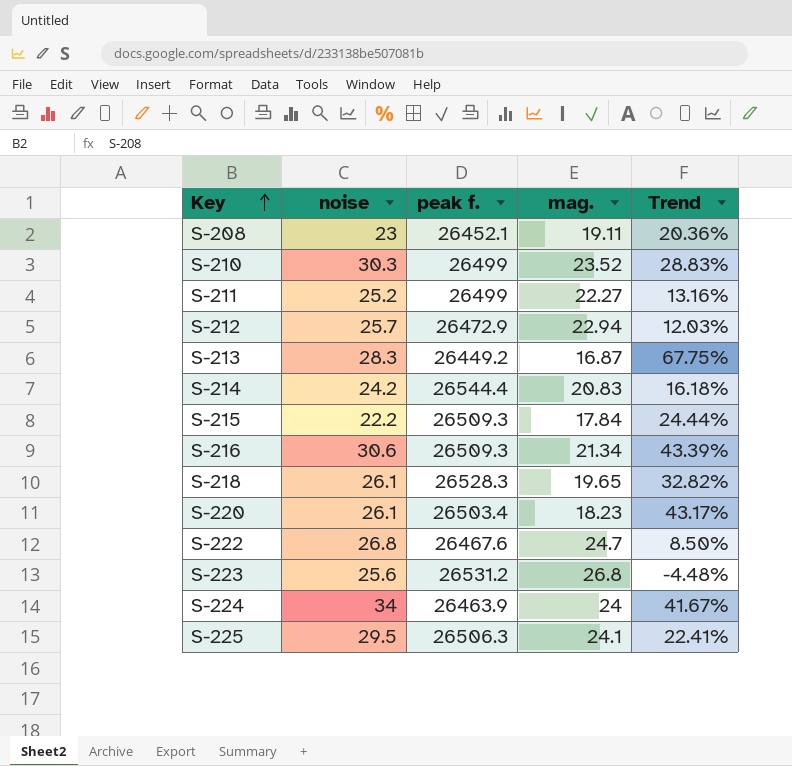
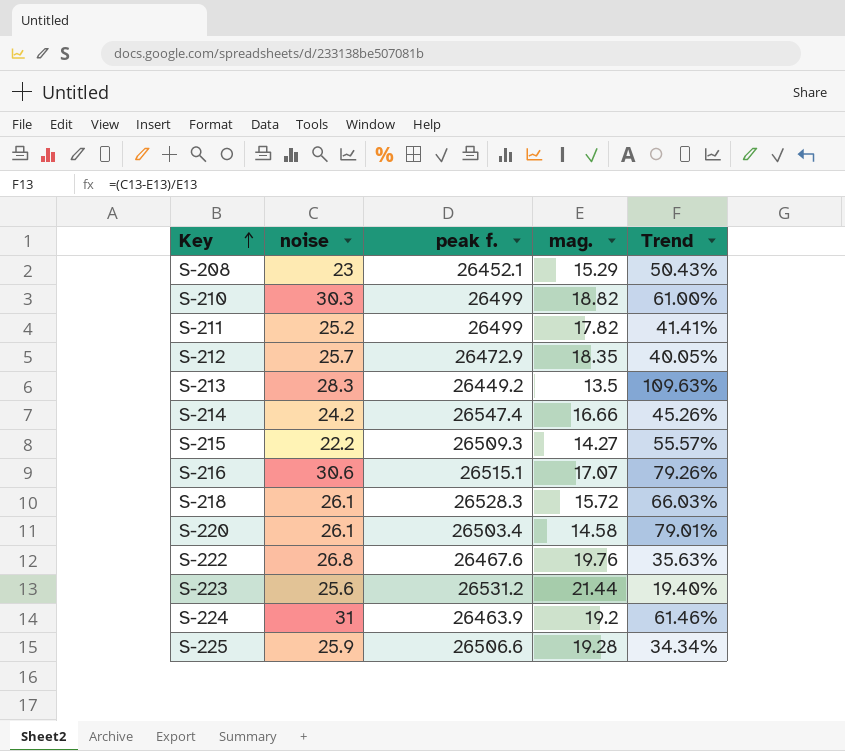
S-208 | mag.: 19.11 -> 15.29
S-208 | Trend: 20.36% -> 50.43%
S-210 | mag.: 23.52 -> 18.82
S-210 | Trend: 28.83% -> 61.00%
S-211 | mag.: 22.27 -> 17.82
S-211 | Trend: 13.16% -> 41.41%
S-212 | mag.: 22.94 -> 18.35
S-212 | Trend: 12.03% -> 40.05%
S-213 | mag.: 16.87 -> 13.5
S-213 | Trend: 67.75% -> 109.63%
S-214 | peak f.: 26544.4 -> 26547.4
S-214 | mag.: 20.83 -> 16.66
S-214 | Trend: 16.18% -> 45.26%
S-215 | mag.: 17.84 -> 14.27
S-215 | Trend: 24.44% -> 55.57%
S-216 | peak f.: 26509.3 -> 26515.1
S-216 | mag.: 21.34 -> 17.07
S-216 | Trend: 43.39% -> 79.26%
S-218 | mag.: 19.65 -> 15.72
S-218 | Trend: 32.82% -> 66.03%
S-220 | mag.: 18.23 -> 14.58
S-220 | Trend: 43.17% -> 79.01%
S-222 | mag.: 24.7 -> 19.76
S-222 | Trend: 8.50% -> 35.63%
S-223 | mag.: 26.8 -> 21.44
S-223 | Trend: -4.48% -> 19.40%
S-224 | noise: 34 -> 31
S-224 | mag.: 24 -> 19.2
S-224 | Trend: 41.67% -> 61.46%
S-225 | noise: 29.5 -> 25.9
S-225 | peak f.: 26506.3 -> 26506.6
S-225 | mag.: 24.1 -> 19.28
S-225 | Trend: 22.41% -> 34.34%

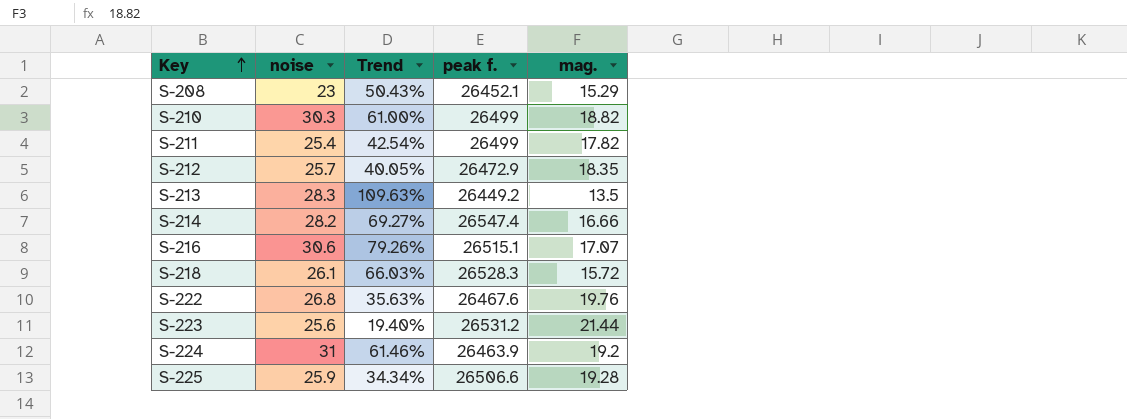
column Trend | position: 5 -> 3
row S-215: 22.2 | 26509.3 | 14.27 | 55.57% -> none
row S-220: 26.1 | 26503.4 | 14.58 | 79.01% -> none
S-211 | noise: 25.2 -> 25.4
S-211 | Trend: 41.41% -> 42.54%
S-214 | noise: 24.2 -> 28.2
S-214 | Trend: 45.26% -> 69.27%

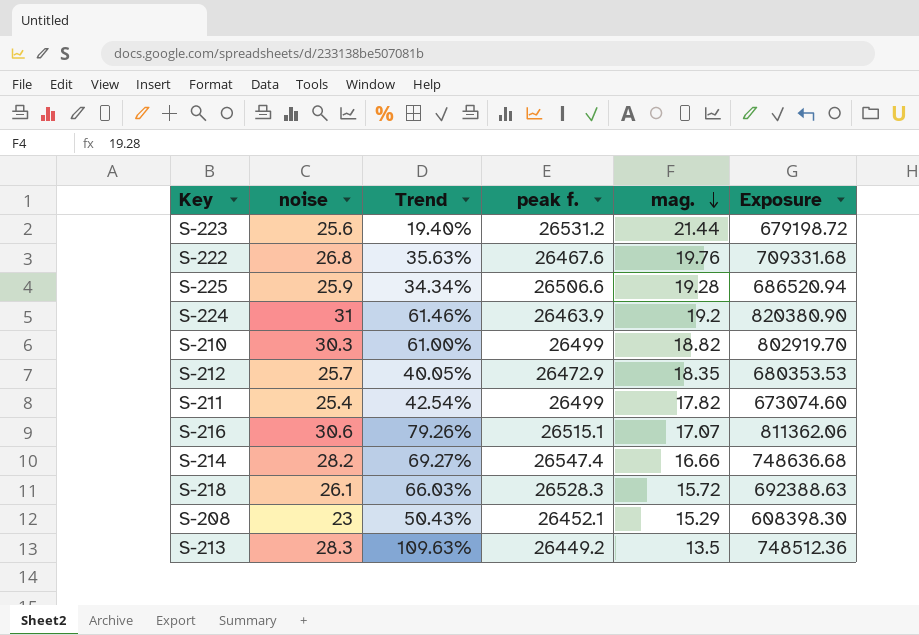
row order: Key ascending -> mag. descending
column Exposure | formula: none -> [noise] * [peak f.]

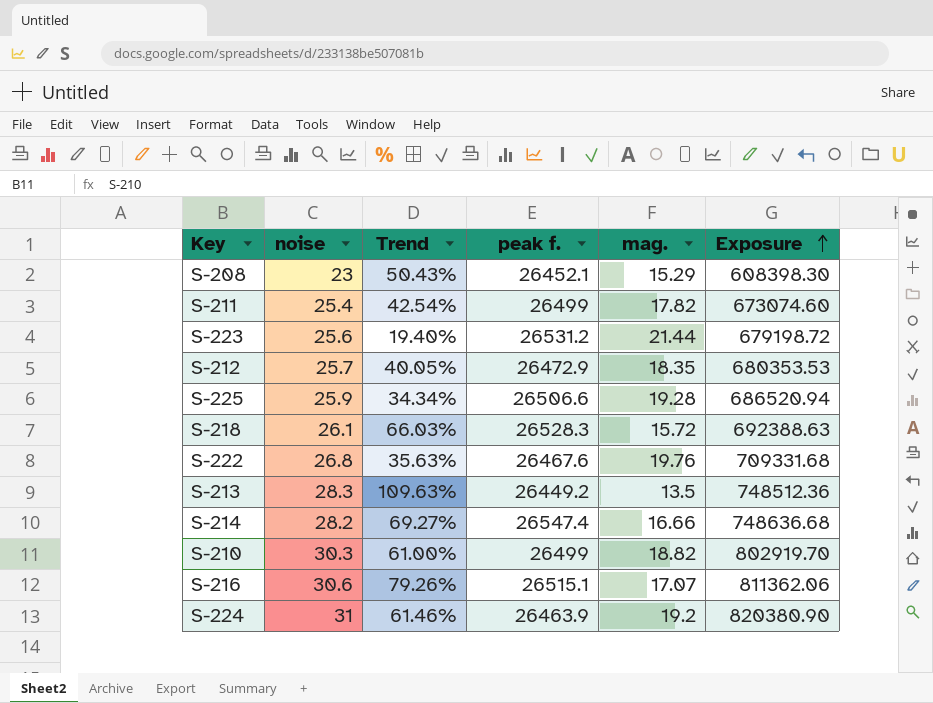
row order: mag. descending -> Exposure ascending

